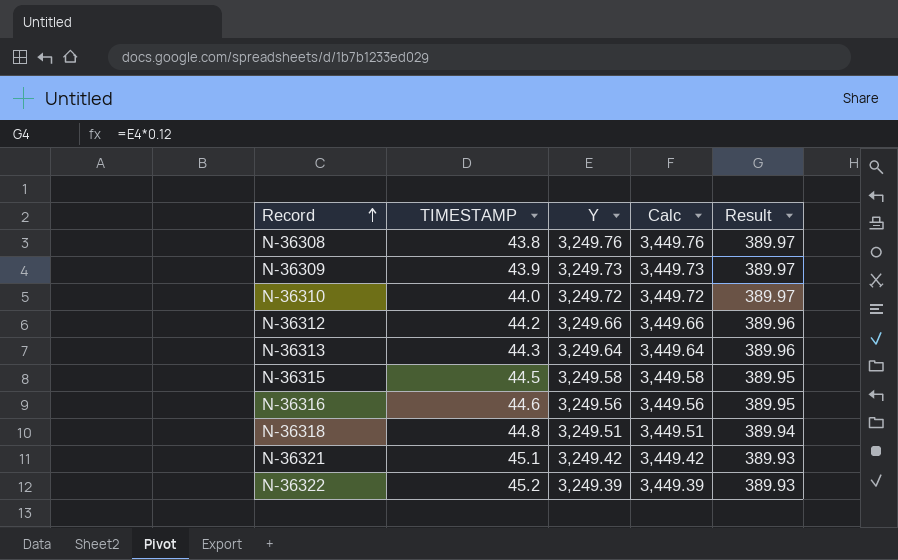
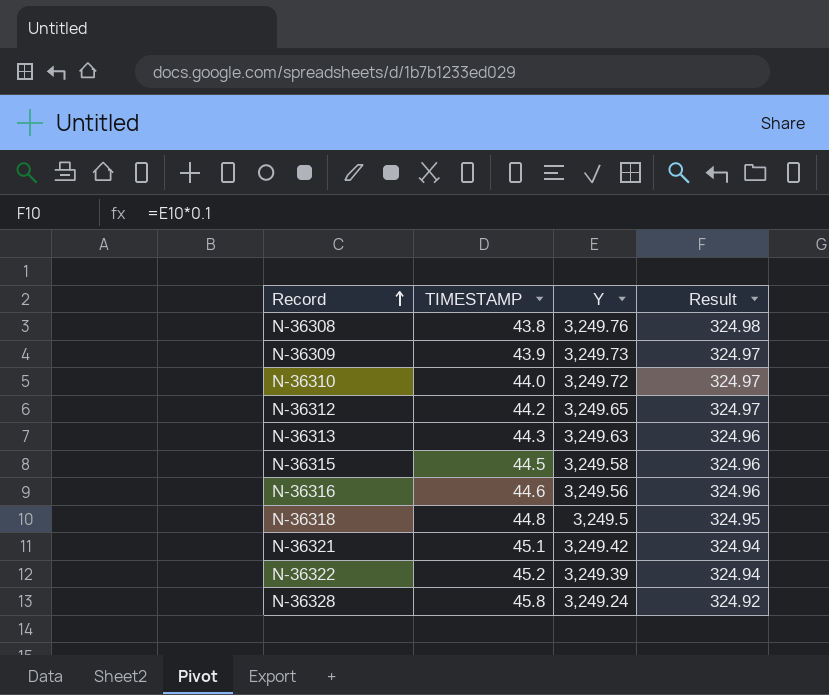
column Calc | formula: [Y] + 200 -> none
column Result | formula: [Y] * 0.12 -> [Y] * 0.1
N-36312 | Y: 3,249.66 -> 3,249.65
N-36313 | Y: 3,249.64 -> 3,249.63
N-36318 | Y: 3,249.51 -> 3,249.5
row N-36328: none -> 45.8 | 3,249.24 | 324.92

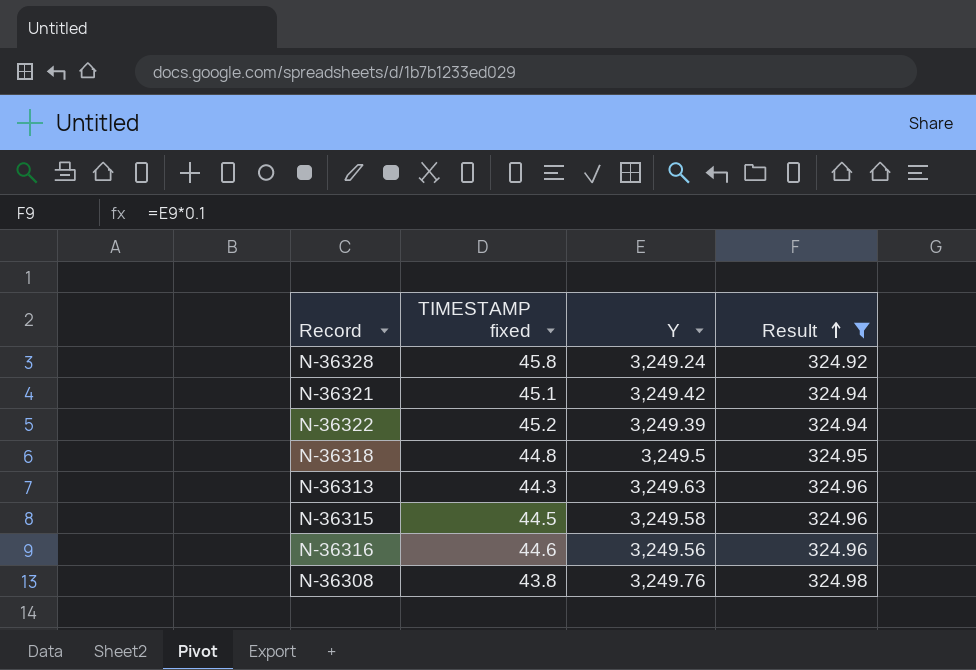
filter: none -> Result != 324.97
row order: Record ascending -> Result ascending
column name: TIMESTAMP -> TIMESTAMP fixed

